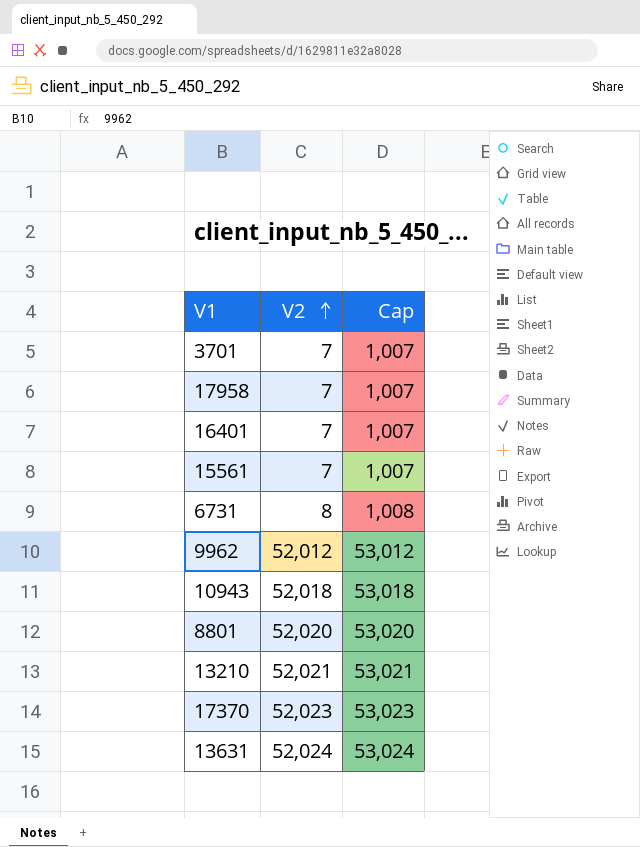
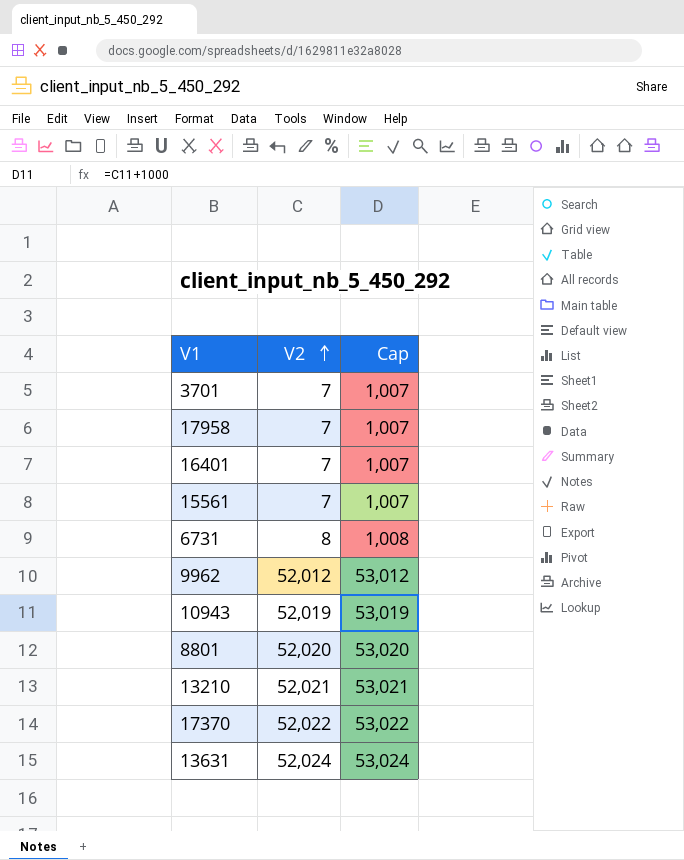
10943 | V2: 52,018 -> 52,019
10943 | Cap: 53,018 -> 53,019
17370 | V2: 52,023 -> 52,022
17370 | Cap: 53,023 -> 53,022

